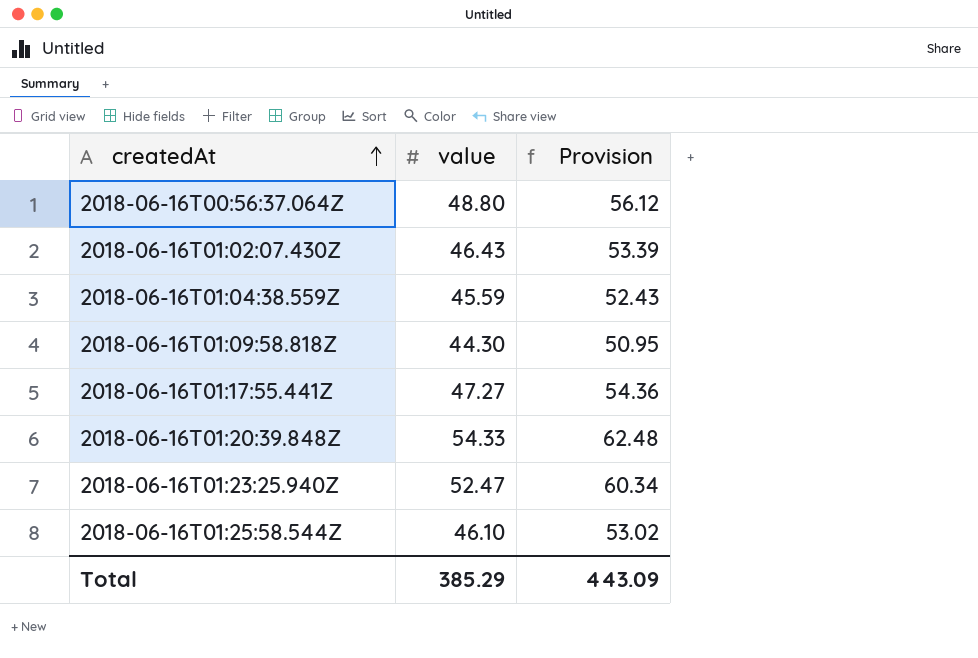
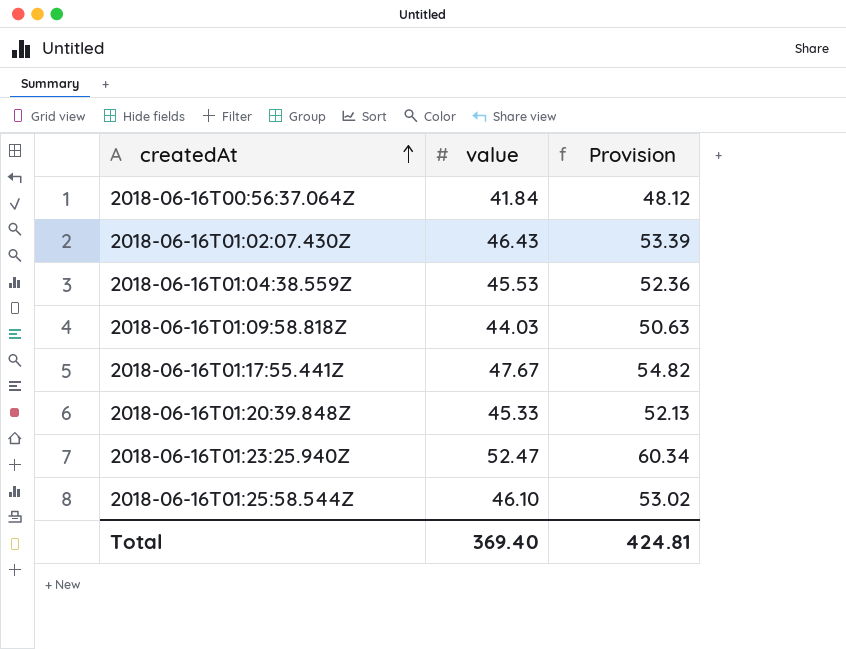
2018-06-16T00:56:37.064Z | value: 48.80 -> 41.84
2018-06-16T00:56:37.064Z | Provision: 56.12 -> 48.12
2018-06-16T01:04:38.559Z | value: 45.59 -> 45.53
2018-06-16T01:04:38.559Z | Provision: 52.43 -> 52.36
2018-06-16T01:09:58.818Z | value: 44.30 -> 44.03
2018-06-16T01:09:58.818Z | Provision: 50.95 -> 50.63
2018-06-16T01:17:55.441Z | value: 47.27 -> 47.67
2018-06-16T01:17:55.441Z | Provision: 54.36 -> 54.82
2018-06-16T01:20:39.848Z | value: 54.33 -> 45.33
2018-06-16T01:20:39.848Z | Provision: 62.48 -> 52.13
Total | value: 385.29 -> 369.40
Total | Provision: 443.09 -> 424.81

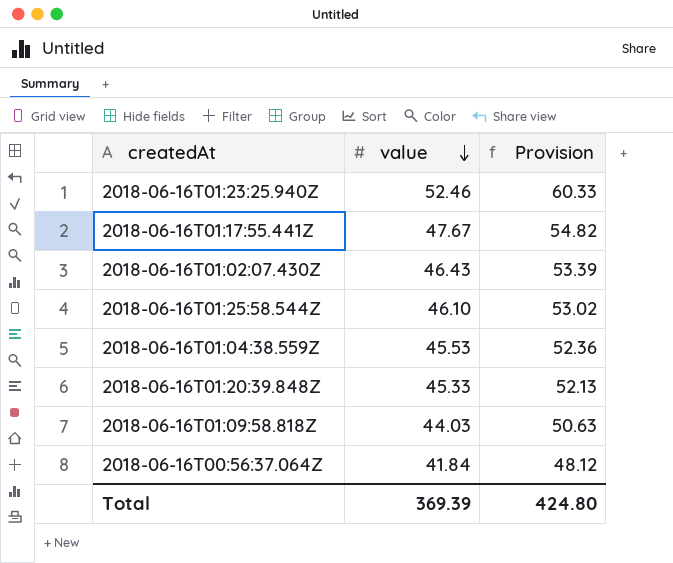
row order: createdAt ascending -> value descending
2018-06-16T01:23:25.940Z | value: 52.47 -> 52.46
2018-06-16T01:23:25.940Z | Provision: 60.34 -> 60.33
Total | value: 369.40 -> 369.39
Total | Provision: 424.81 -> 424.80

